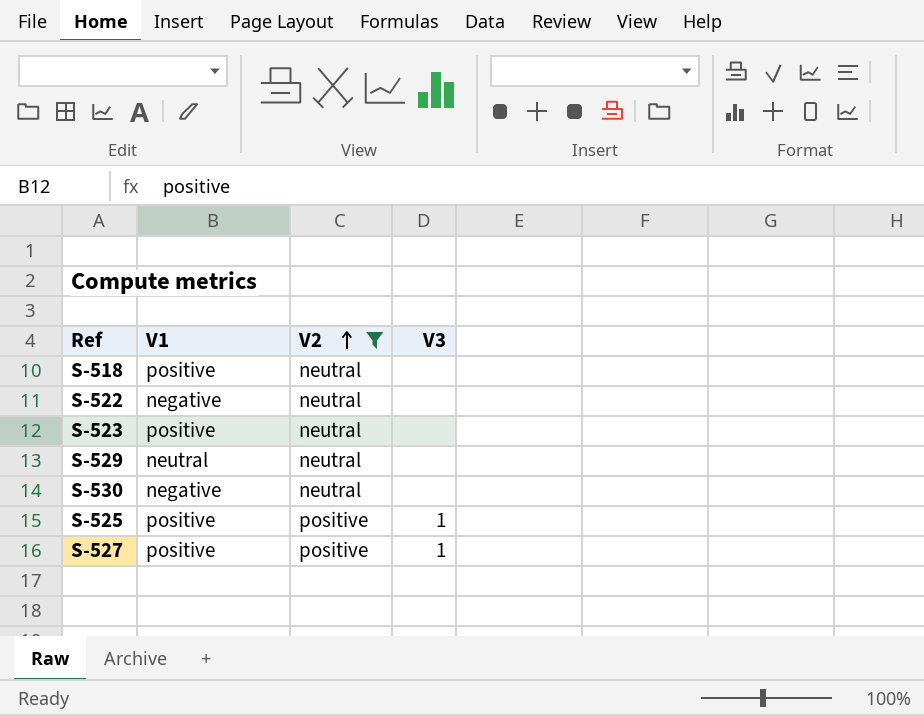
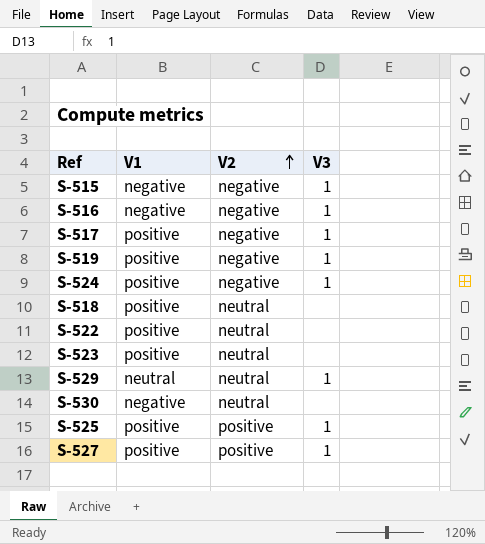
filter: V2 != negative -> none
S-522 | V1: negative -> positive
S-529 | V3: none -> 1

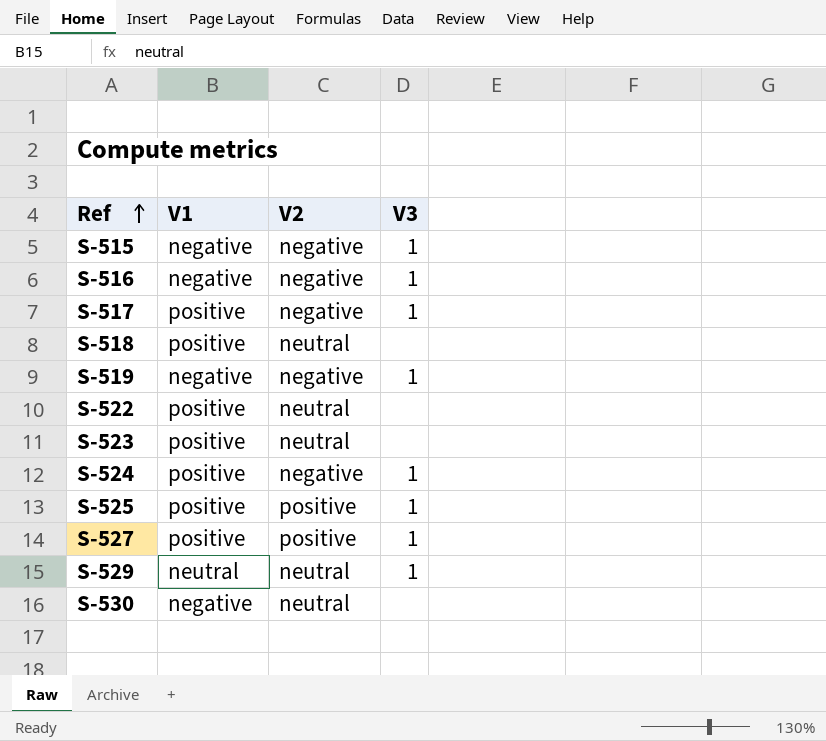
row order: V2 ascending -> Ref ascending
S-519 | V1: positive -> negative

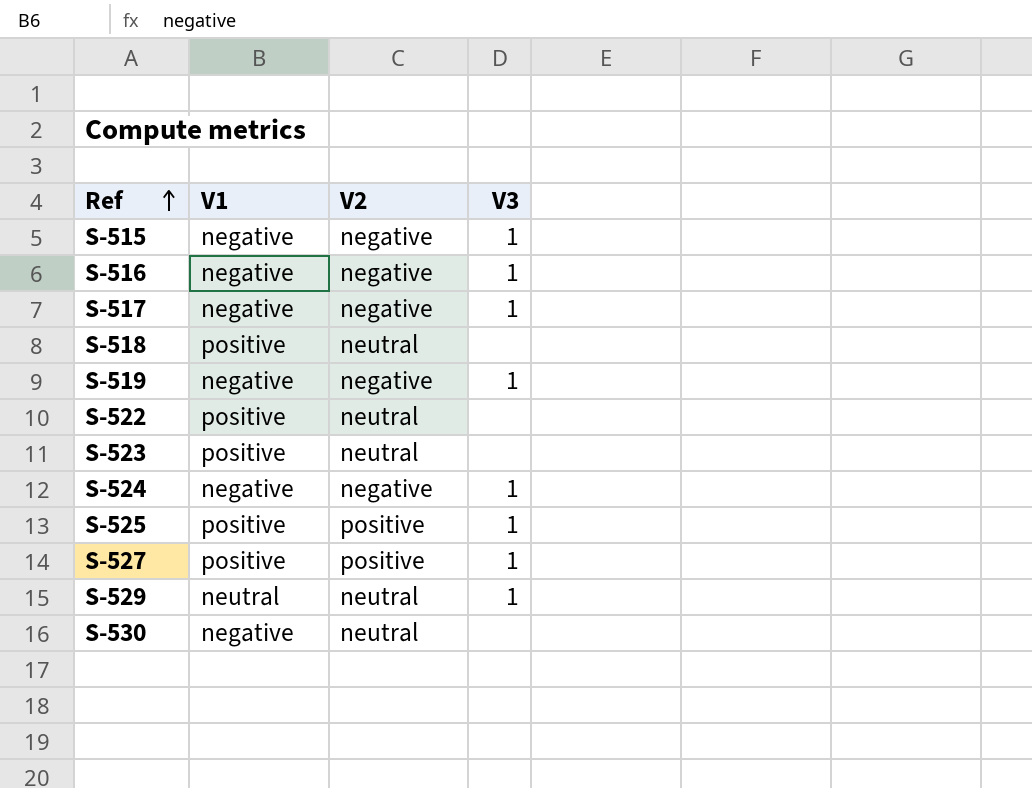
S-517 | V1: positive -> negative
S-524 | V1: positive -> negative

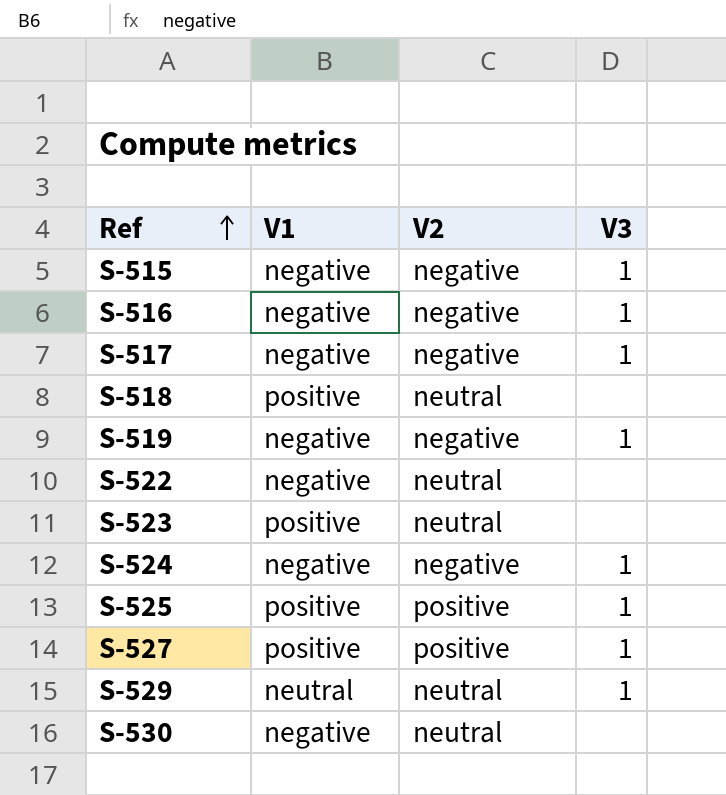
S-522 | V1: positive -> negative

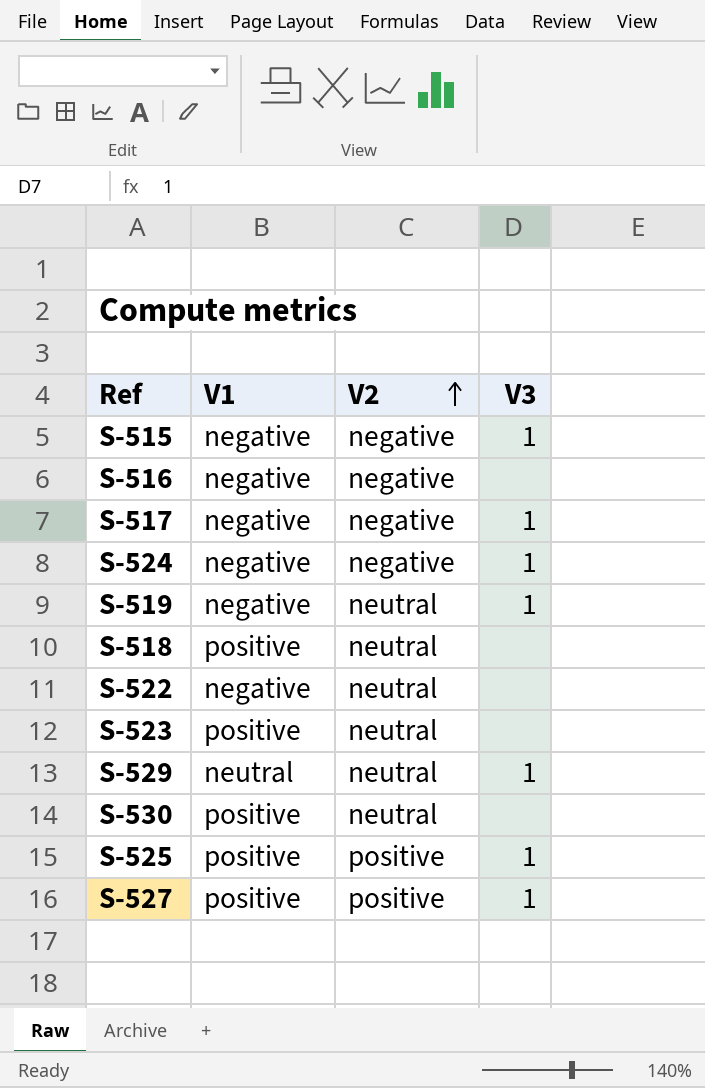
row order: Ref ascending -> V2 ascending
S-516 | V3: 1 -> none
S-519 | V2: negative -> neutral
S-530 | V1: negative -> positive

